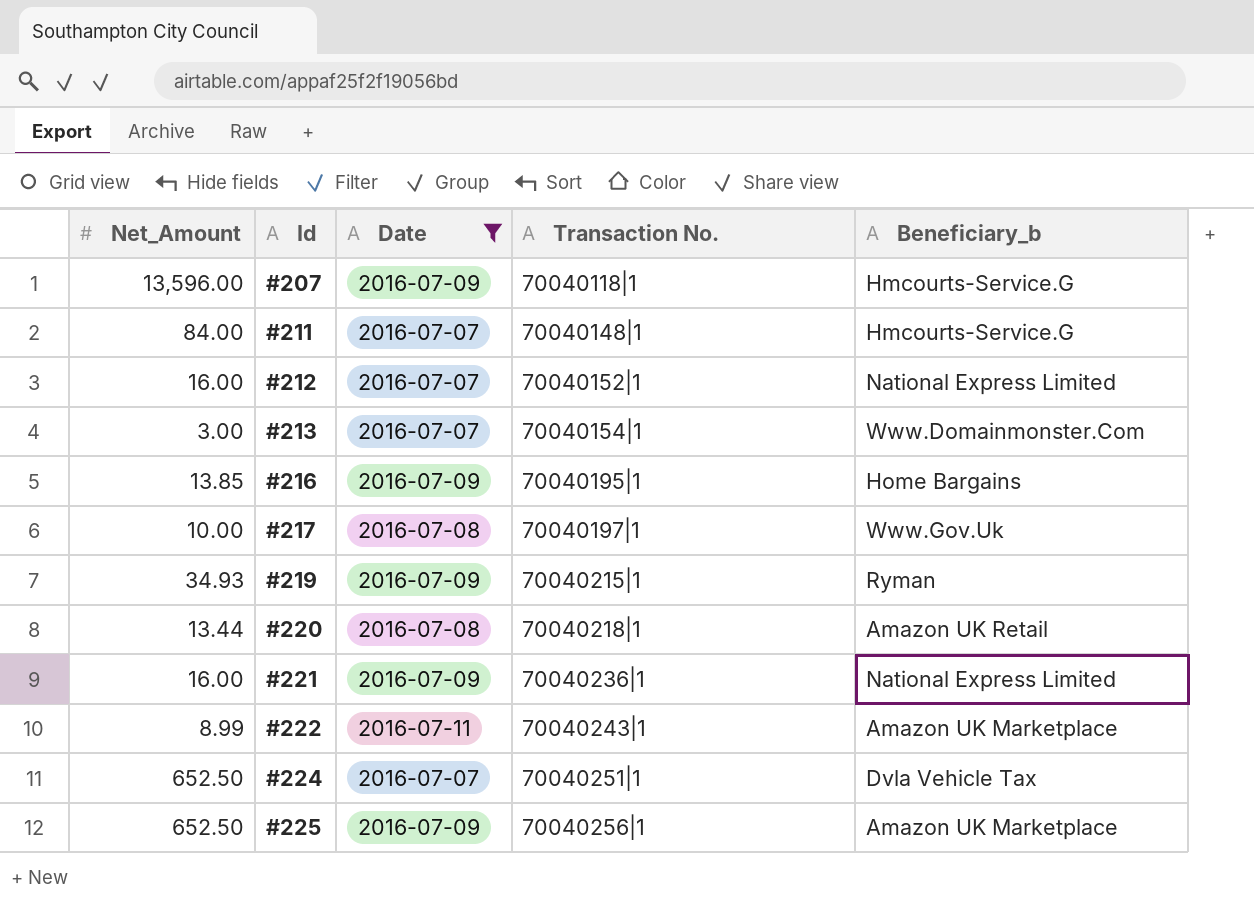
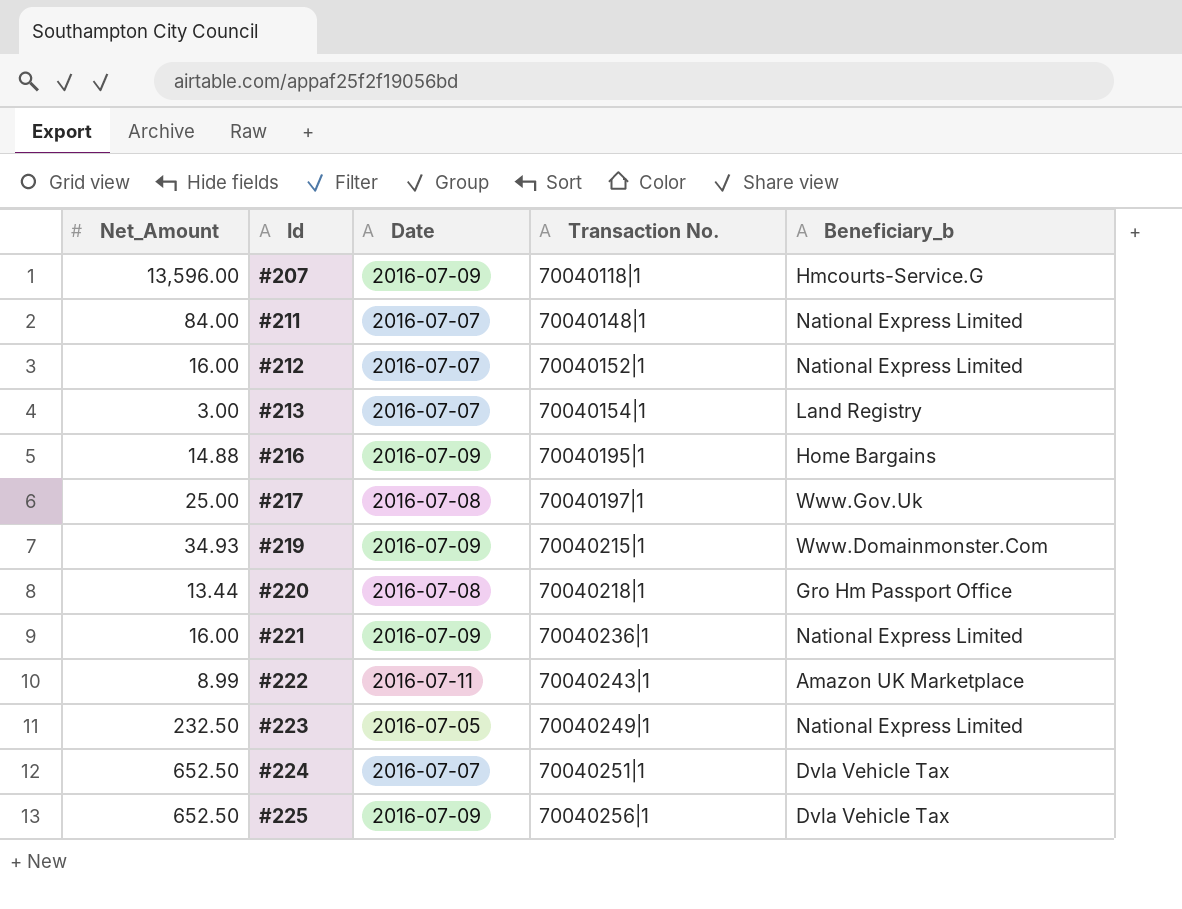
filter: Date != 2016-07-05 -> none
#211 | Beneficiary_b: Hmcourts-Service.G -> National Express Limited
#213 | Beneficiary_b: Www.Domainmonster.Com -> Land Registry
#216 | Net_Amount: 13.85 -> 14.88
#217 | Net_Amount: 10.00 -> 25.00
#219 | Beneficiary_b: Ryman -> Www.Domainmonster.Com
#220 | Beneficiary_b: Amazon UK Retail -> Gro Hm Passport Office
#225 | Beneficiary_b: Amazon UK Marketplace -> Dvla Vehicle Tax

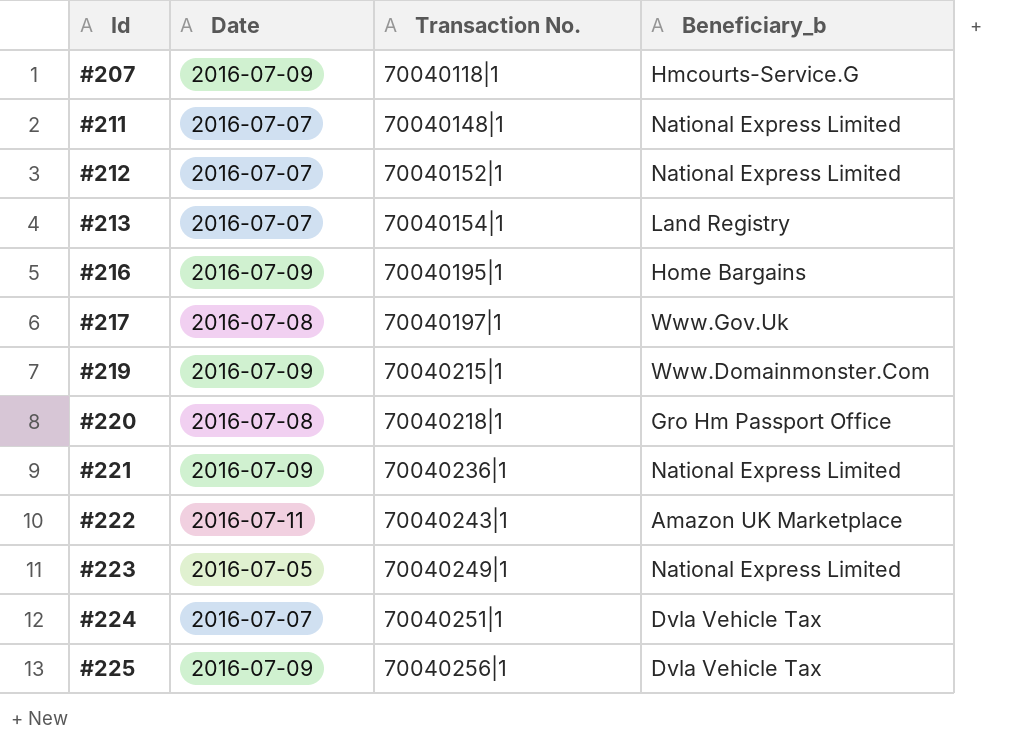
column Net_Amount | position: 1 -> none

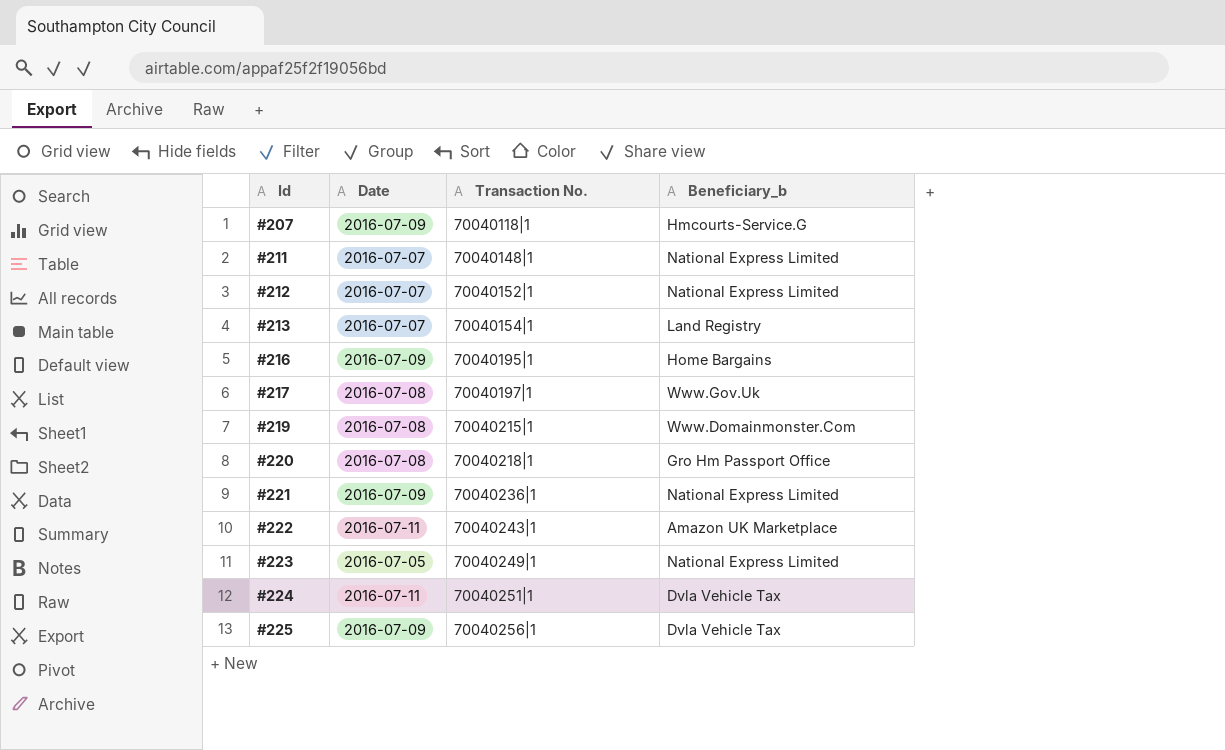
#219 | Date: 2016-07-09 -> 2016-07-08
#224 | Date: 2016-07-07 -> 2016-07-11

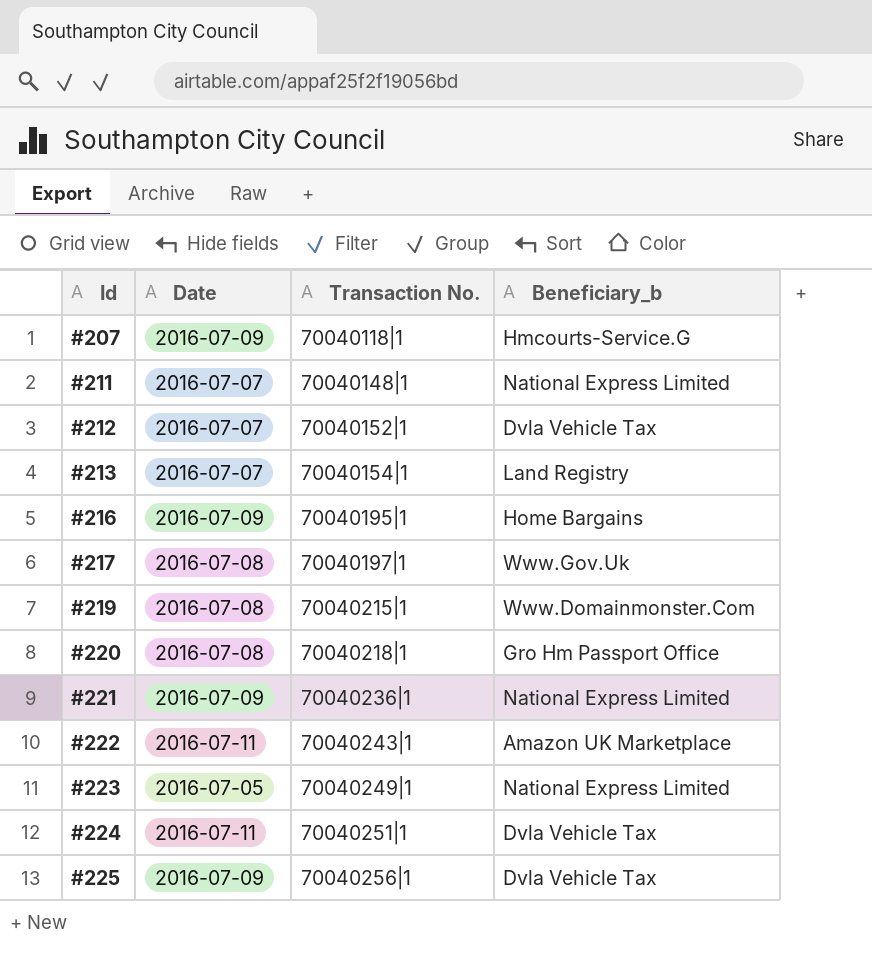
#212 | Beneficiary_b: National Express Limited -> Dvla Vehicle Tax

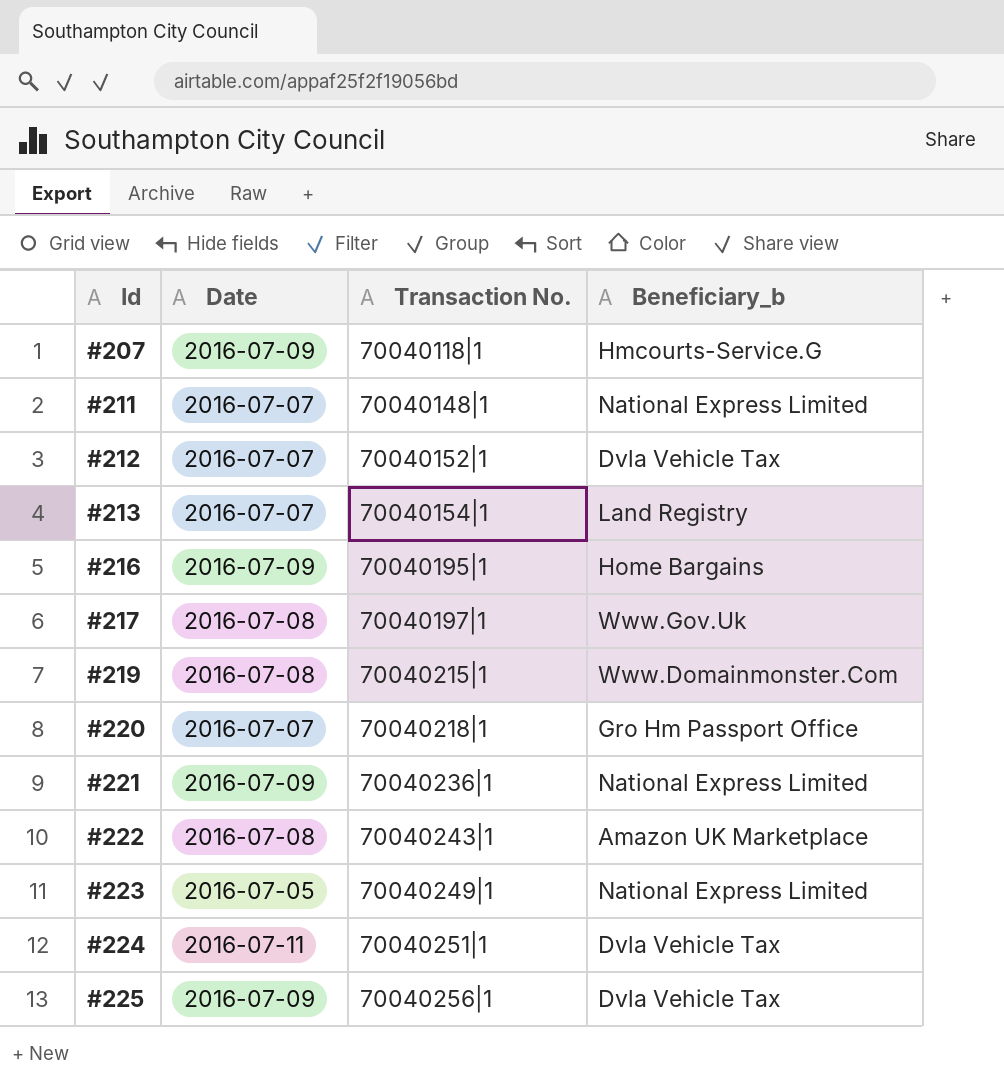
#220 | Date: 2016-07-08 -> 2016-07-07
#222 | Date: 2016-07-11 -> 2016-07-08

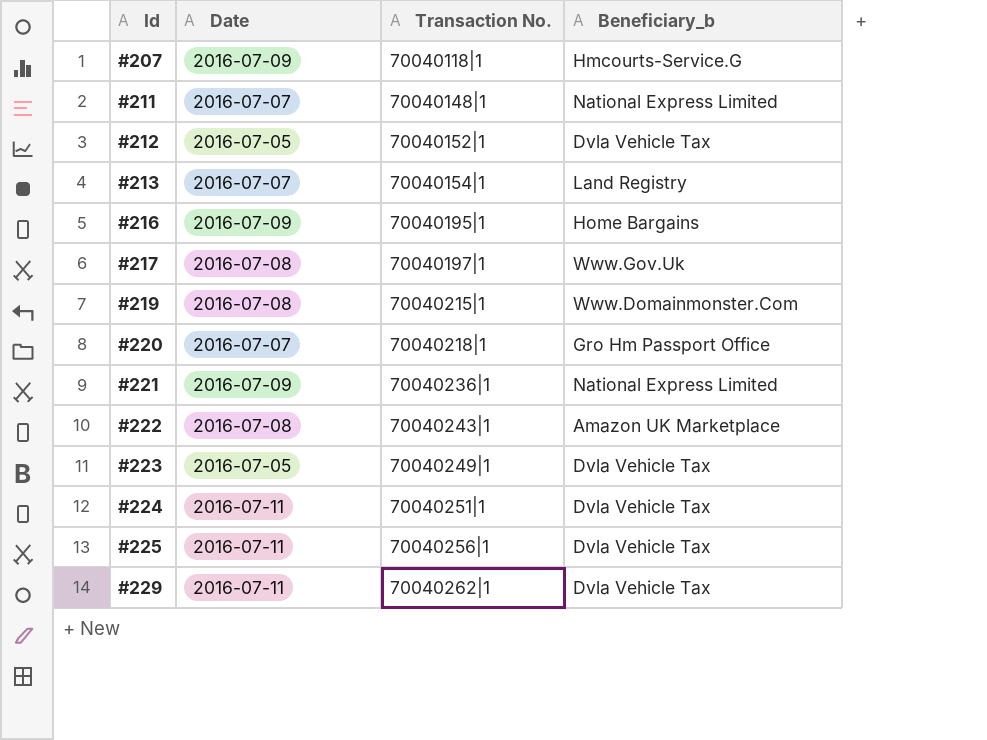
#212 | Date: 2016-07-07 -> 2016-07-05
#223 | Beneficiary_b: National Express Limited -> Dvla Vehicle Tax
#225 | Date: 2016-07-09 -> 2016-07-11
row #229: none -> 2016-07-11 | 70040262|1 | Dvla Vehicle Tax

